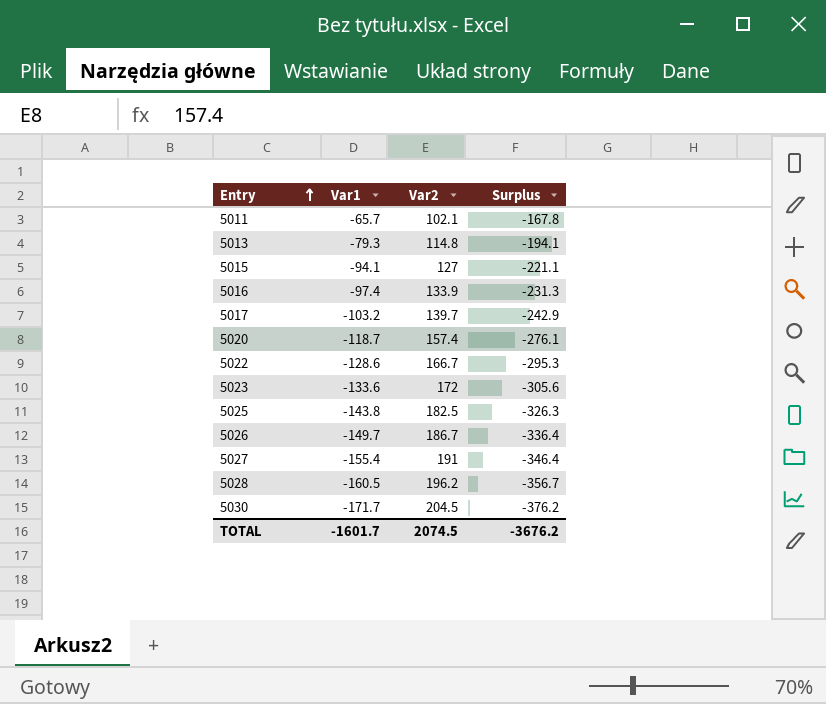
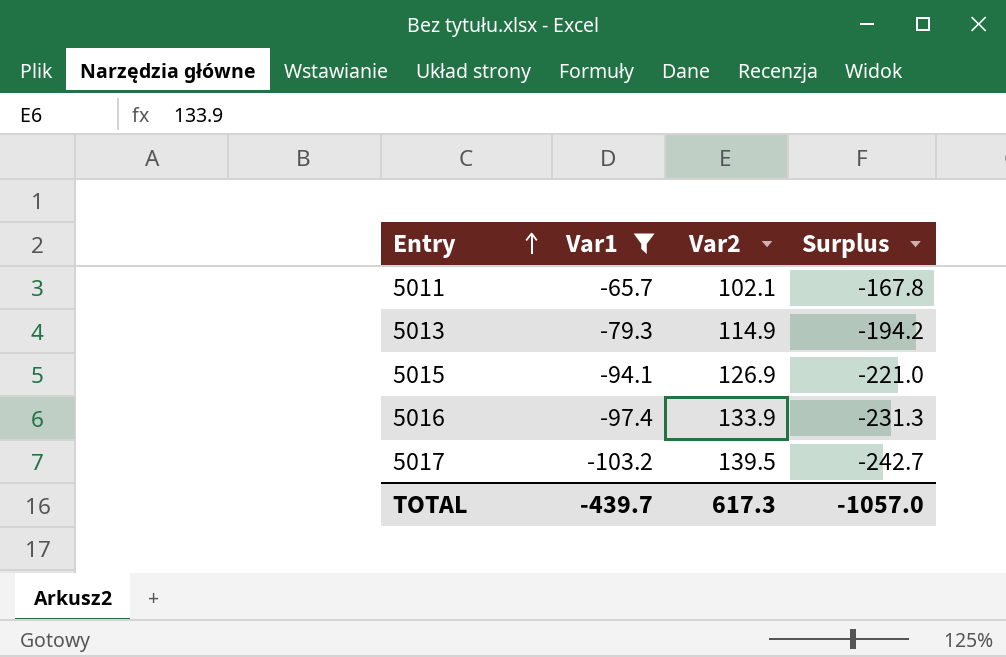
filter: none -> Var1 >= -103.2
5013 | Var2: 114.8 -> 114.9
5013 | Surplus: -194.1 -> -194.2
5015 | Var2: 127 -> 126.9
5015 | Surplus: -221.1 -> -221.0
5017 | Var2: 139.7 -> 139.5
5017 | Surplus: -242.9 -> -242.7
TOTAL | Var1: -1601.7 -> -439.7
TOTAL | Var2: 2074.5 -> 617.3
TOTAL | Surplus: -3676.2 -> -1057.0

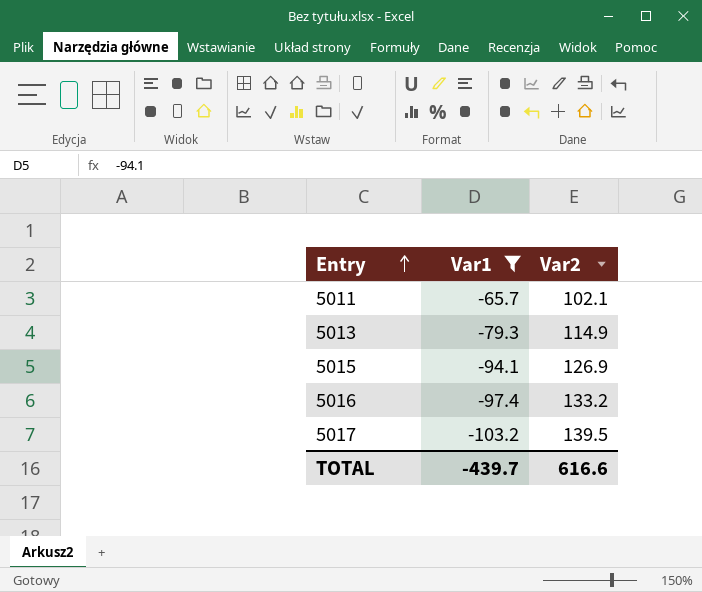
column Surplus | formula: [Var1] - [Var2] -> none
5016 | Var2: 133.9 -> 133.2
TOTAL | Var2: 617.3 -> 616.6

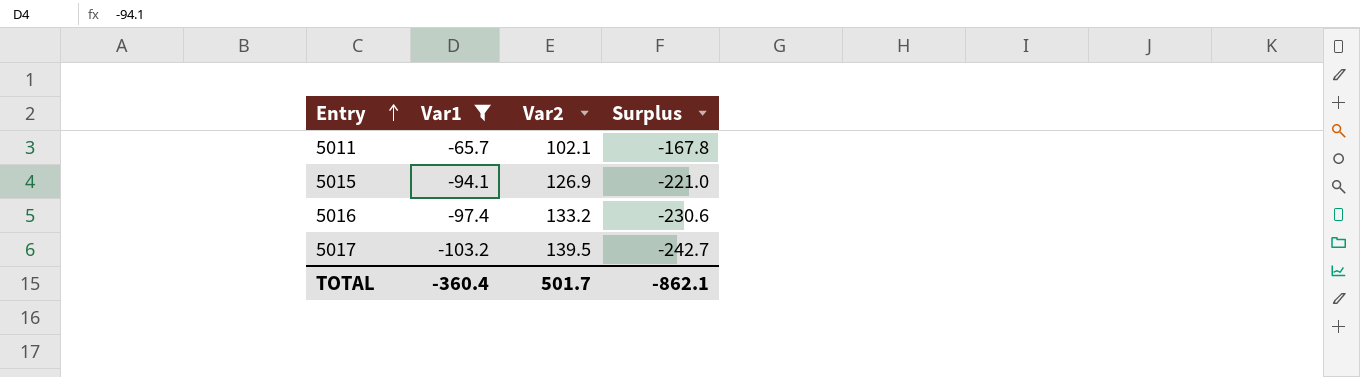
column Surplus | formula: none -> [Var1] - [Var2]
row 5013: -79.3 | 114.9 -> none
TOTAL | Var1: -439.7 -> -360.4
TOTAL | Var2: 616.6 -> 501.7

